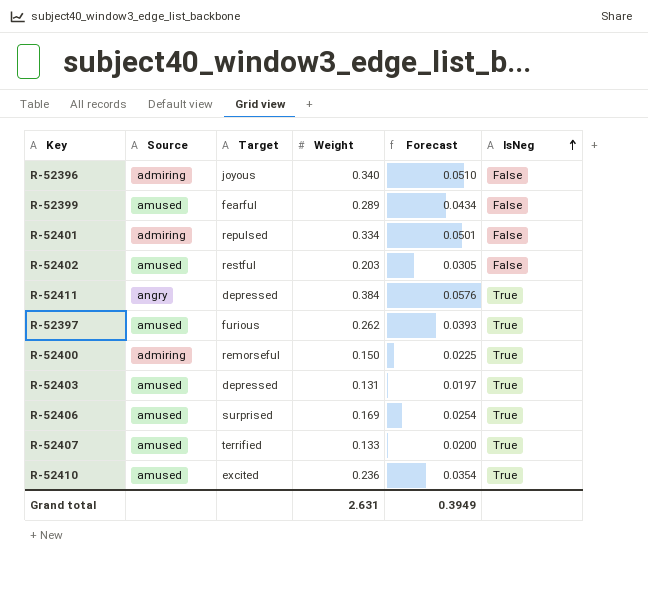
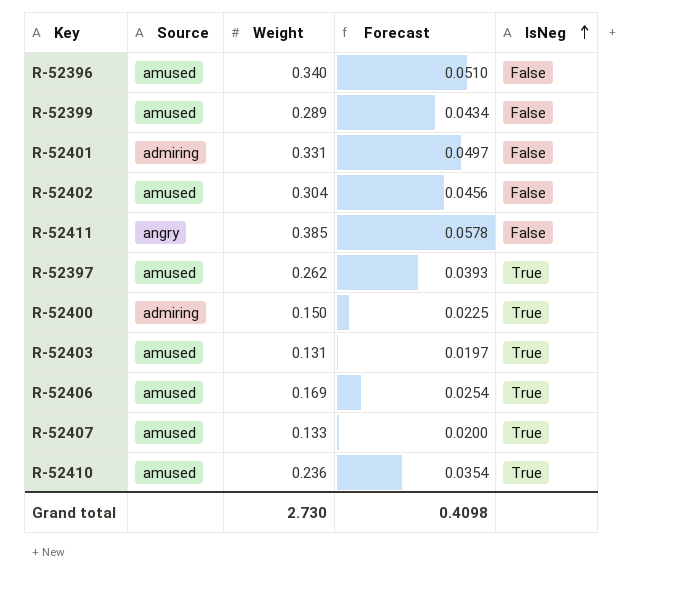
column Target | position: 3 -> none
R-52396 | Source: admiring -> amused
R-52401 | Weight: 0.334 -> 0.331
R-52401 | Forecast: 0.0501 -> 0.0497
R-52402 | Weight: 0.203 -> 0.304
R-52402 | Forecast: 0.0305 -> 0.0456
R-52411 | Weight: 0.384 -> 0.385
R-52411 | Forecast: 0.0576 -> 0.0578
R-52411 | IsNeg: True -> False
Grand total | Weight: 2.631 -> 2.730
Grand total | Forecast: 0.3949 -> 0.4098

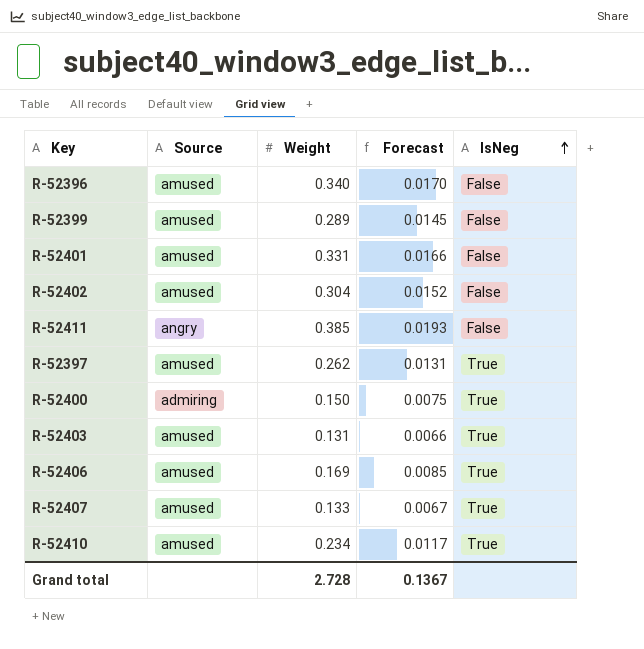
column Forecast | formula: [Weight] * 0.15 -> [Weight] * 0.05
R-52401 | Source: admiring -> amused
R-52410 | Weight: 0.236 -> 0.234
Grand total | Weight: 2.730 -> 2.728
Grand total | Forecast: 0.4098 -> 0.1367

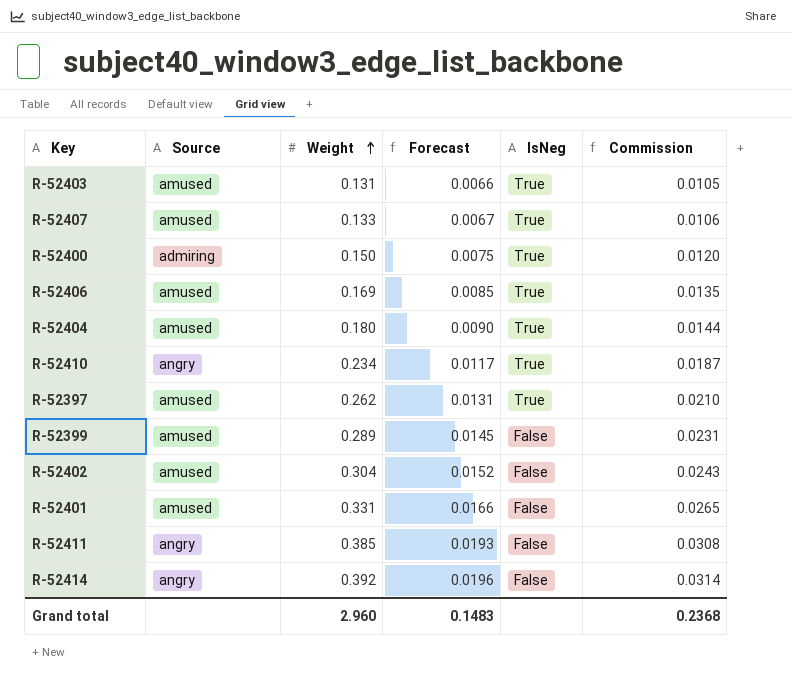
row order: IsNeg ascending -> Weight ascending
column Commission | formula: none -> [Weight] * 0.08
row R-52396: amused | 0.340 | 0.0170 | False -> none
row R-52404: none -> amused | 0.180 | 0.0090 | True | 0.0144
R-52410 | Source: amused -> angry
row R-52414: none -> angry | 0.392 | 0.0196 | False | 0.0314
Grand total | Weight: 2.728 -> 2.960
Grand total | Forecast: 0.1367 -> 0.1483

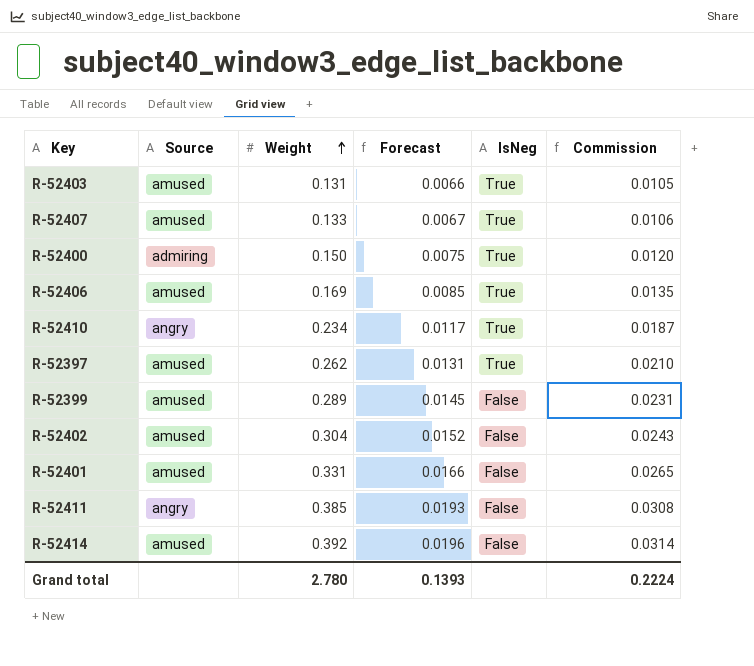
row R-52404: amused | 0.180 | 0.0090 | True | 0.0144 -> none
R-52414 | Source: angry -> amused
Grand total | Weight: 2.960 -> 2.780
Grand total | Forecast: 0.1483 -> 0.1393
Grand total | Commission: 0.2368 -> 0.2224

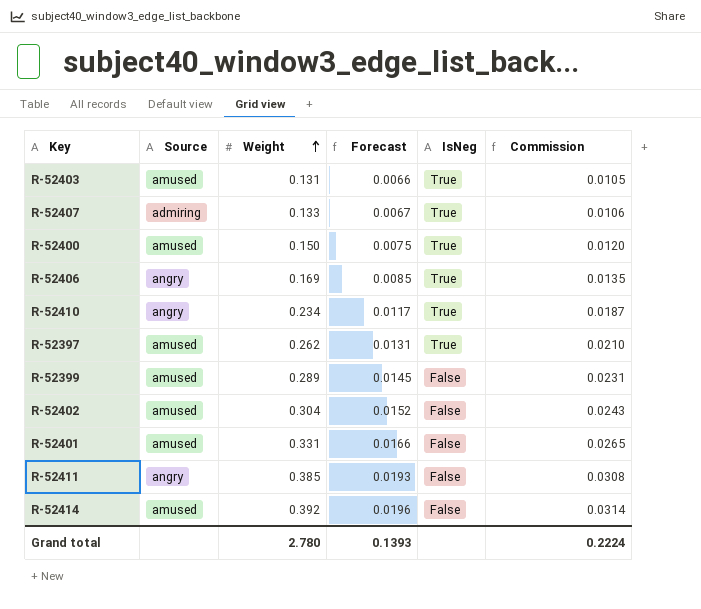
R-52407 | Source: amused -> admiring
R-52400 | Source: admiring -> amused
R-52406 | Source: amused -> angry

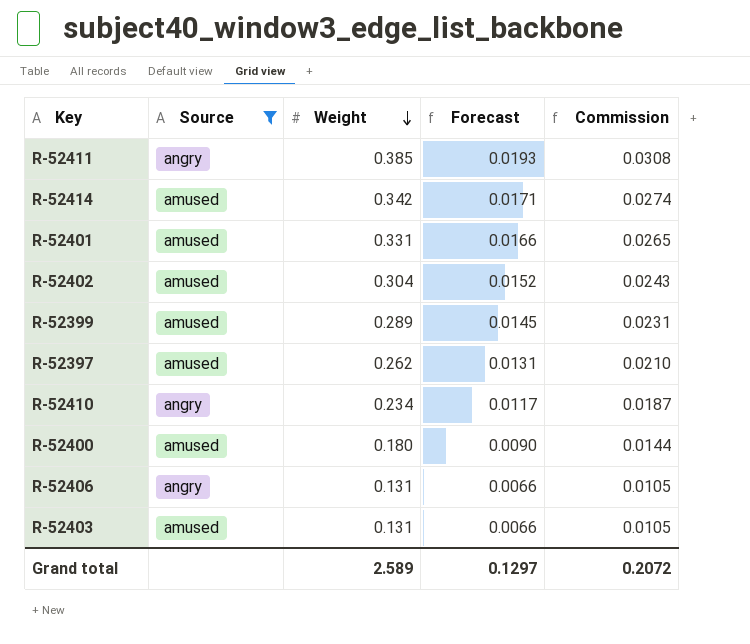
filter: none -> Source != admiring
row order: Weight ascending -> Weight descending
column IsNeg | position: 5 -> none
R-52414 | Weight: 0.392 -> 0.342
R-52414 | Forecast: 0.0196 -> 0.0171
R-52414 | Commission: 0.0314 -> 0.0274
R-52400 | Weight: 0.150 -> 0.180
R-52400 | Forecast: 0.0075 -> 0.0090
R-52400 | Commission: 0.0120 -> 0.0144
R-52406 | Weight: 0.169 -> 0.131
R-52406 | Forecast: 0.0085 -> 0.0066
R-52406 | Commission: 0.0135 -> 0.0105
Grand total | Weight: 2.780 -> 2.589
Grand total | Forecast: 0.1393 -> 0.1297
Grand total | Commission: 0.2224 -> 0.2072

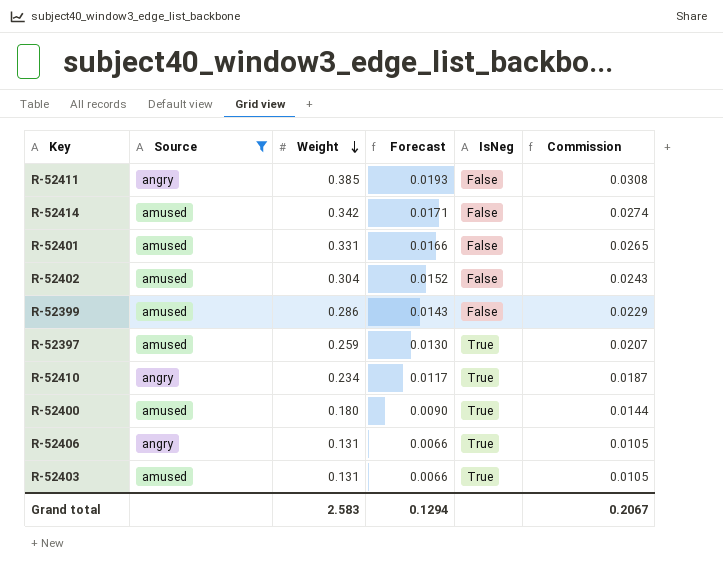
column IsNeg | position: none -> 5
R-52399 | Weight: 0.289 -> 0.286
R-52399 | Forecast: 0.0145 -> 0.0143
R-52399 | Commission: 0.0231 -> 0.0229
R-52397 | Weight: 0.262 -> 0.259
R-52397 | Forecast: 0.0131 -> 0.0130
R-52397 | Commission: 0.0210 -> 0.0207
Grand total | Weight: 2.589 -> 2.583
Grand total | Forecast: 0.1297 -> 0.1294
Grand total | Commission: 0.2072 -> 0.2067

